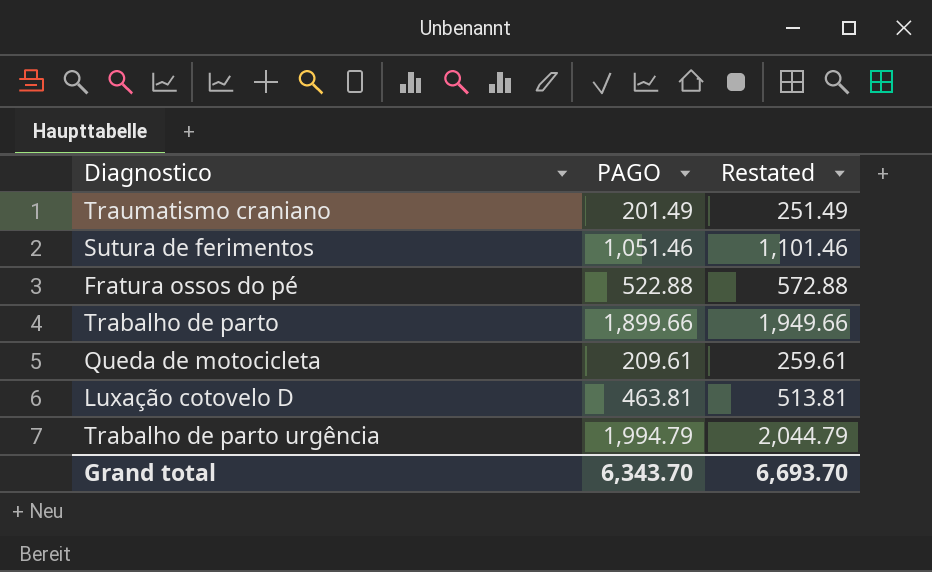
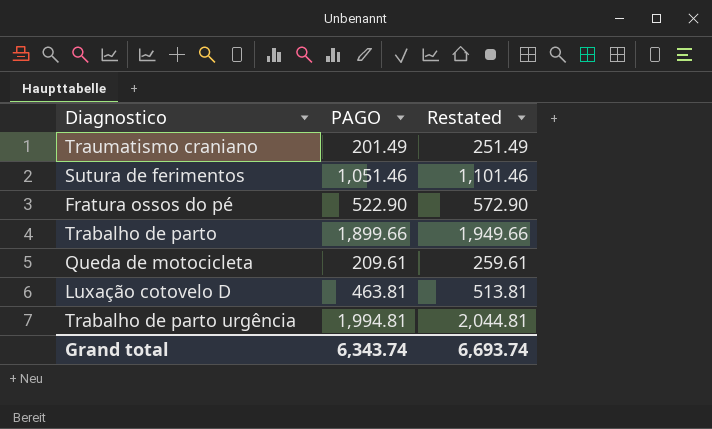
Fratura ossos do pé | PAGO: 522.88 -> 522.90
Fratura ossos do pé | Restated: 572.88 -> 572.90
Trabalho de parto urgência | PAGO: 1,994.79 -> 1,994.81
Trabalho de parto urgência | Restated: 2,044.79 -> 2,044.81
Grand total | PAGO: 6,343.70 -> 6,343.74
Grand total | Restated: 6,693.70 -> 6,693.74

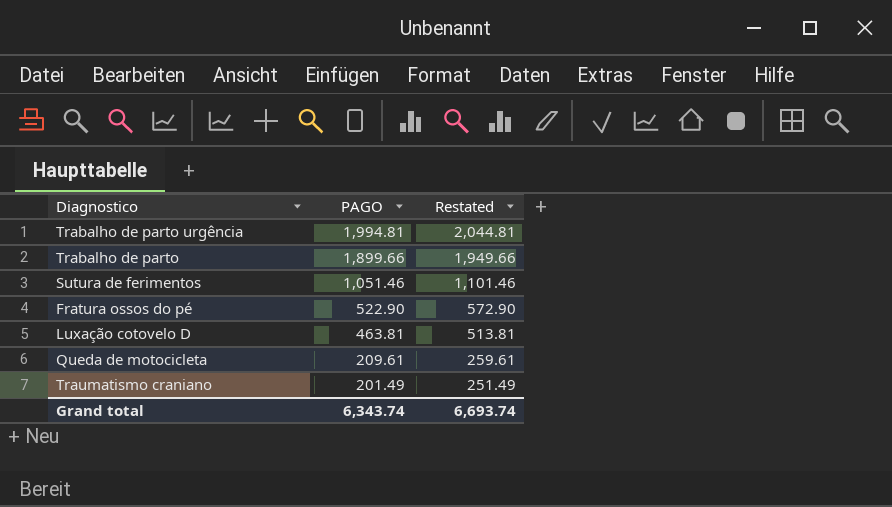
row order: none -> PAGO descending

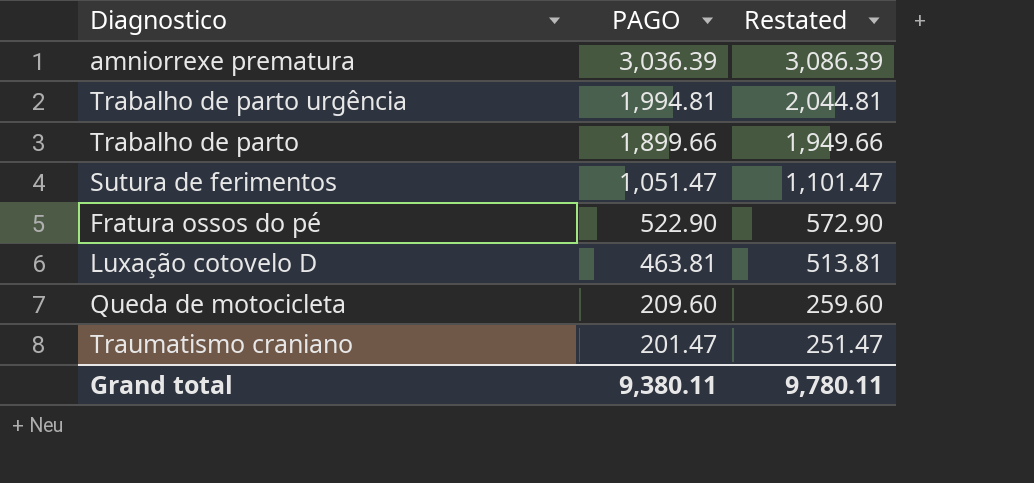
row amniorrexe prematura: none -> 3,036.39 | 3,086.39
Sutura de ferimentos | PAGO: 1,051.46 -> 1,051.47
Sutura de ferimentos | Restated: 1,101.46 -> 1,101.47
Queda de motocicleta | PAGO: 209.61 -> 209.60
Queda de motocicleta | Restated: 259.61 -> 259.60
Traumatismo craniano | PAGO: 201.49 -> 201.47
Traumatismo craniano | Restated: 251.49 -> 251.47
Grand total | PAGO: 6,343.74 -> 9,380.11
Grand total | Restated: 6,693.74 -> 9,780.11

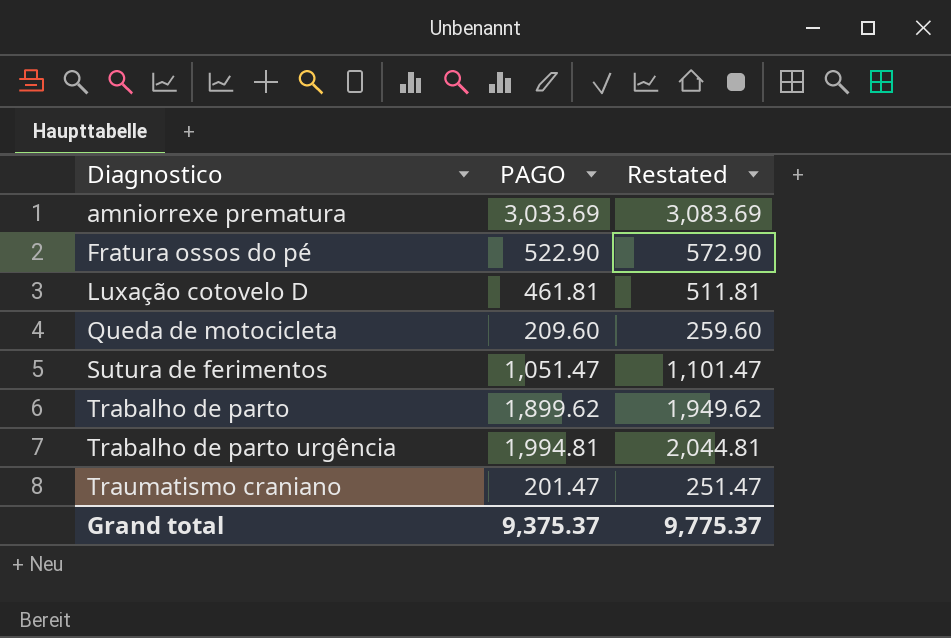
row order: PAGO descending -> Diagnostico ascending
amniorrexe prematura | PAGO: 3,036.39 -> 3,033.69
amniorrexe prematura | Restated: 3,086.39 -> 3,083.69
Luxação cotovelo D | PAGO: 463.81 -> 461.81
Luxação cotovelo D | Restated: 513.81 -> 511.81
Trabalho de parto | PAGO: 1,899.66 -> 1,899.62
Trabalho de parto | Restated: 1,949.66 -> 1,949.62
Grand total | PAGO: 9,380.11 -> 9,375.37
Grand total | Restated: 9,780.11 -> 9,775.37

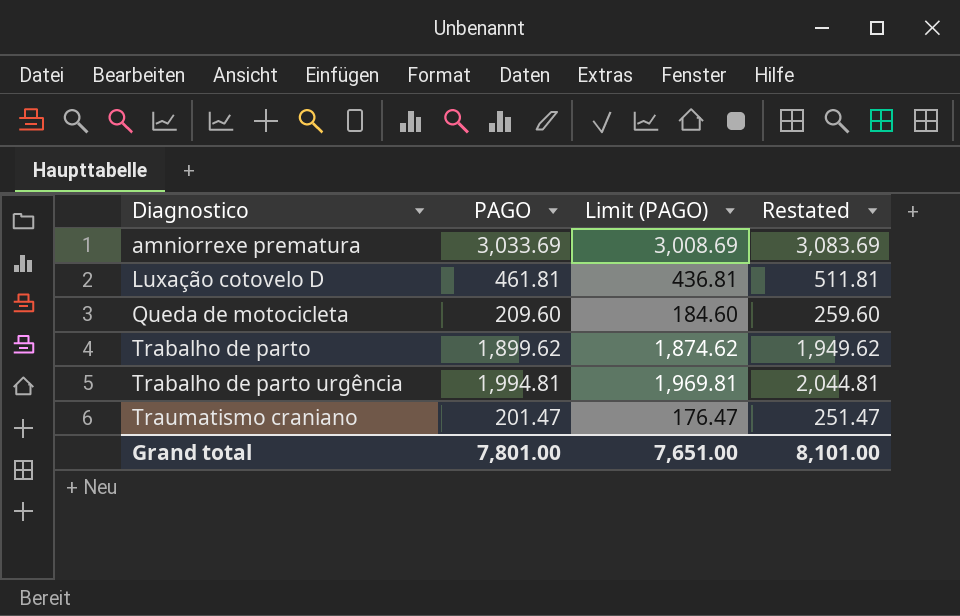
column Limit (PAGO) | formula: none -> [PAGO] - 25
row Fratura ossos do pé: 522.90 | 572.90 -> none
row Sutura de ferimentos: 1,051.47 | 1,101.47 -> none
Grand total | PAGO: 9,375.37 -> 7,801.00
Grand total | Restated: 9,775.37 -> 8,101.00

